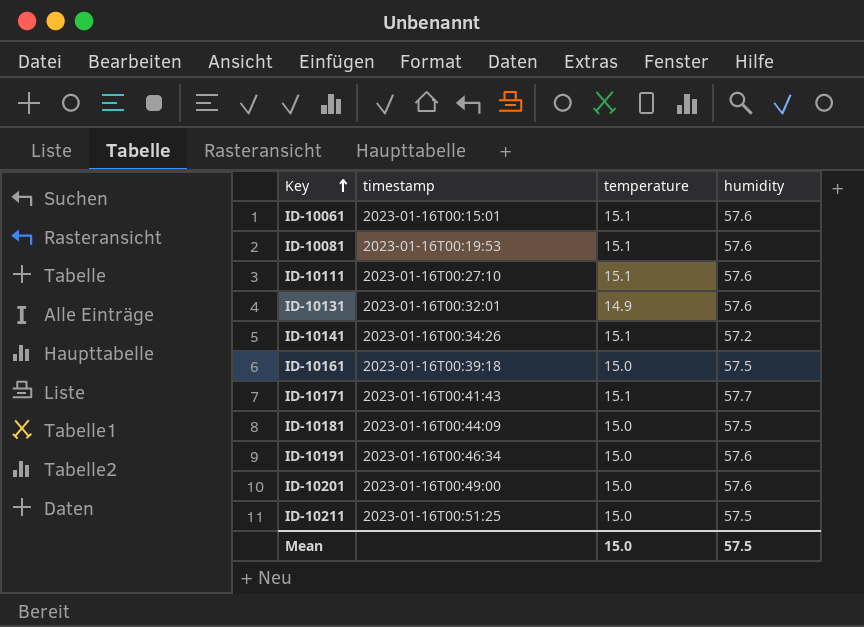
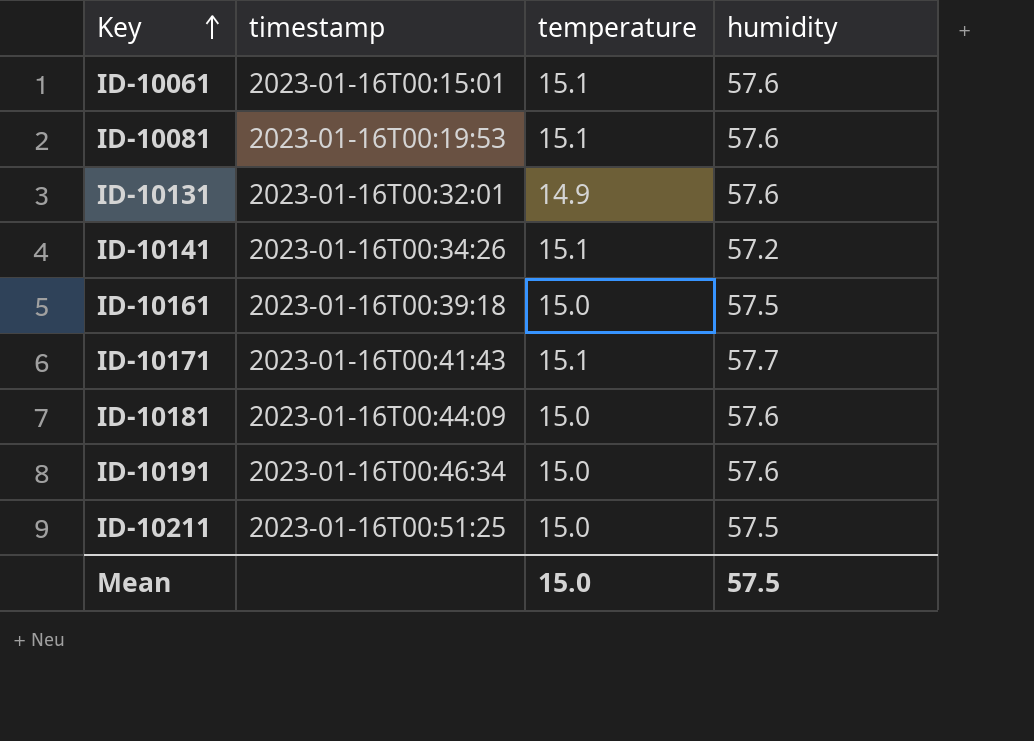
row ID-10111: 2023-01-16T00:27:10 | 15.1 | 57.6 -> none
row ID-10201: 2023-01-16T00:49:00 | 15.0 | 57.6 -> none
ID-10181 | humidity: 57.5 -> 57.6

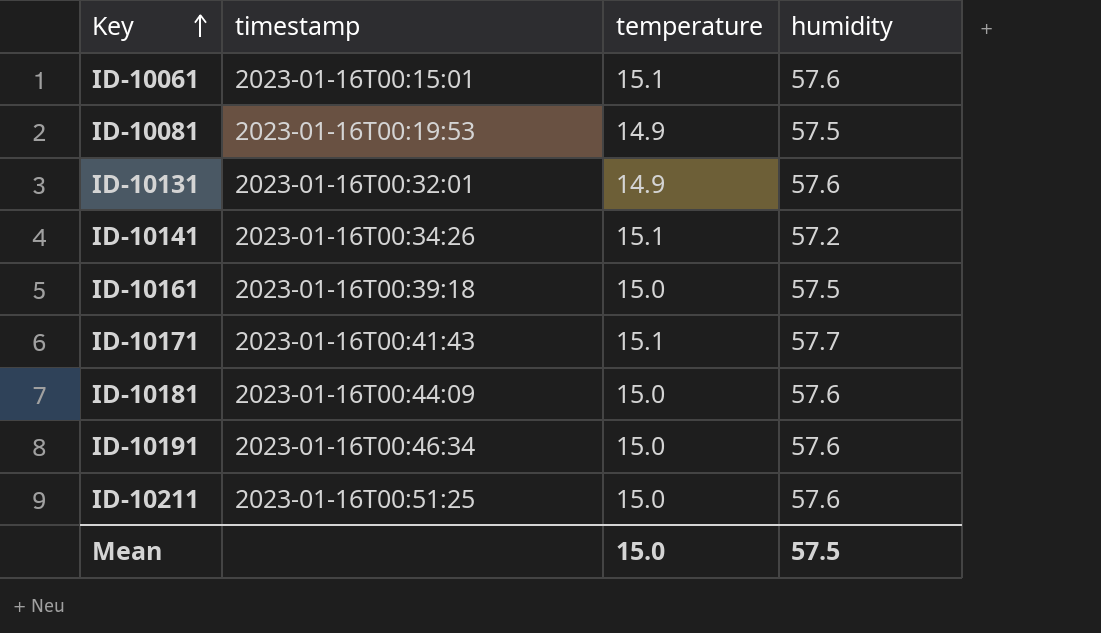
ID-10081 | temperature: 15.1 -> 14.9
ID-10081 | humidity: 57.6 -> 57.5
ID-10211 | humidity: 57.5 -> 57.6

